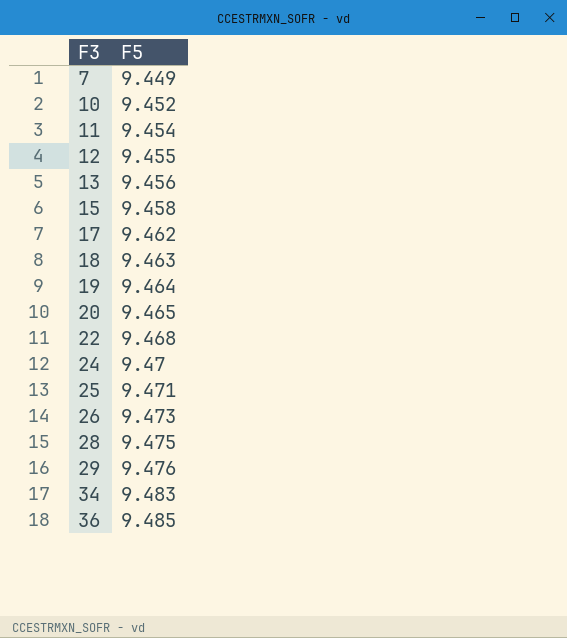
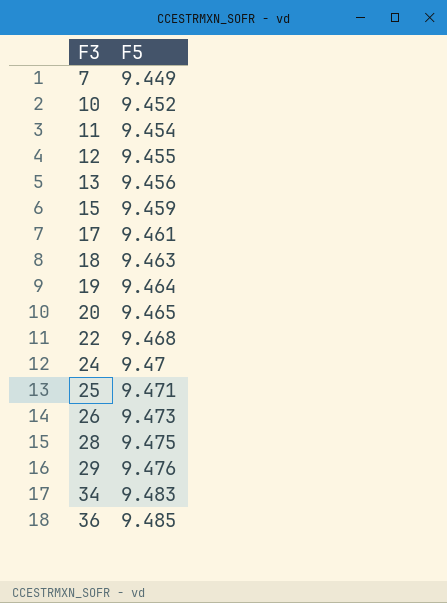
15 | F5: 9.458 -> 9.459
17 | F5: 9.462 -> 9.461

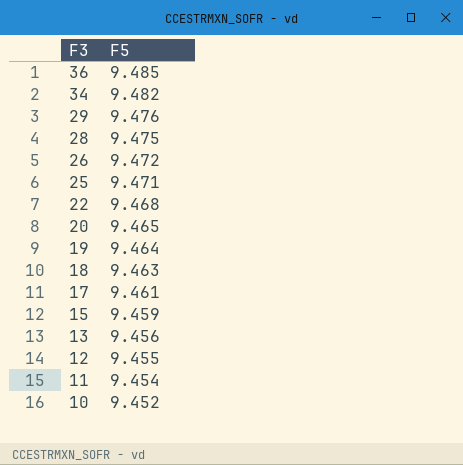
row order: F3 ascending -> F3 descending
row 7: 9.449 -> none
row 24: 9.47 -> none
34 | F5: 9.483 -> 9.482
26 | F5: 9.473 -> 9.472

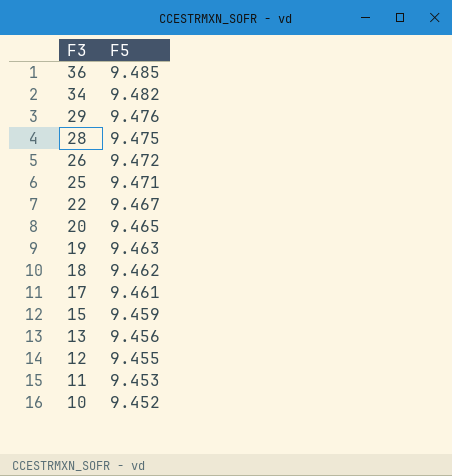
22 | F5: 9.468 -> 9.467
19 | F5: 9.464 -> 9.463
18 | F5: 9.463 -> 9.462
11 | F5: 9.454 -> 9.453

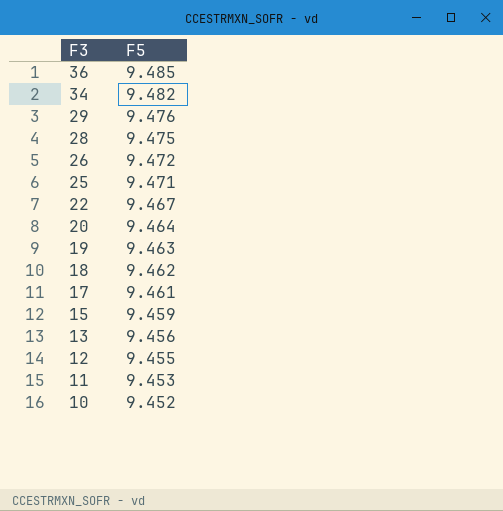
20 | F5: 9.465 -> 9.464

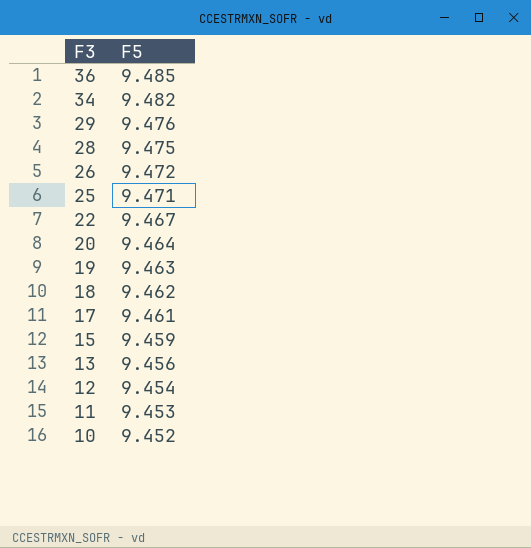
12 | F5: 9.455 -> 9.454

